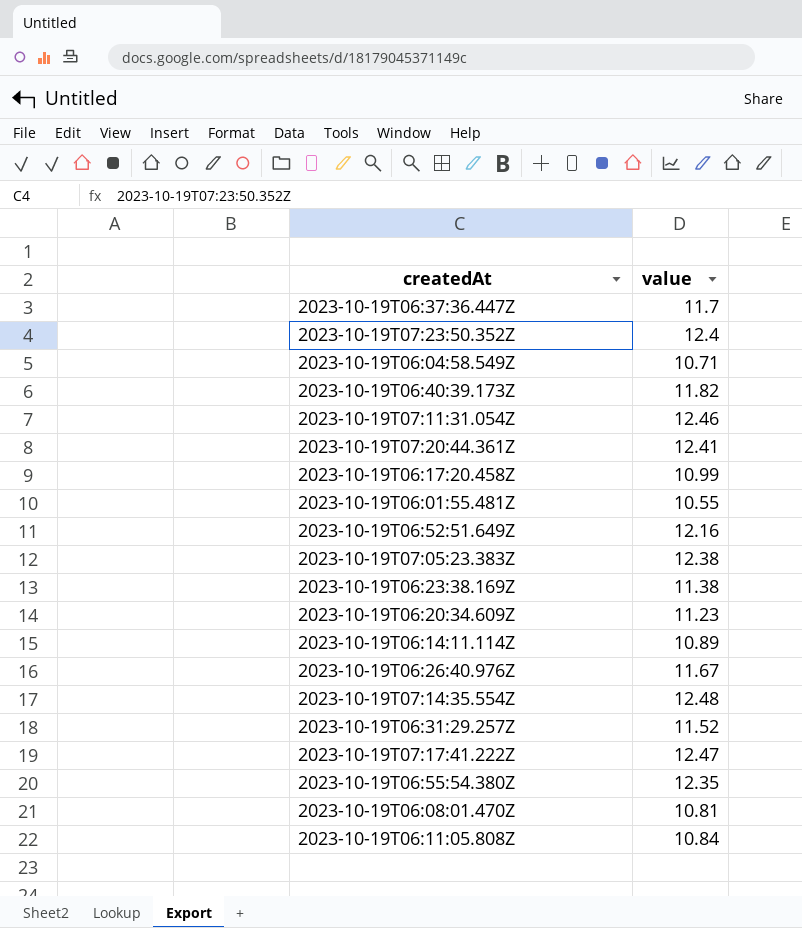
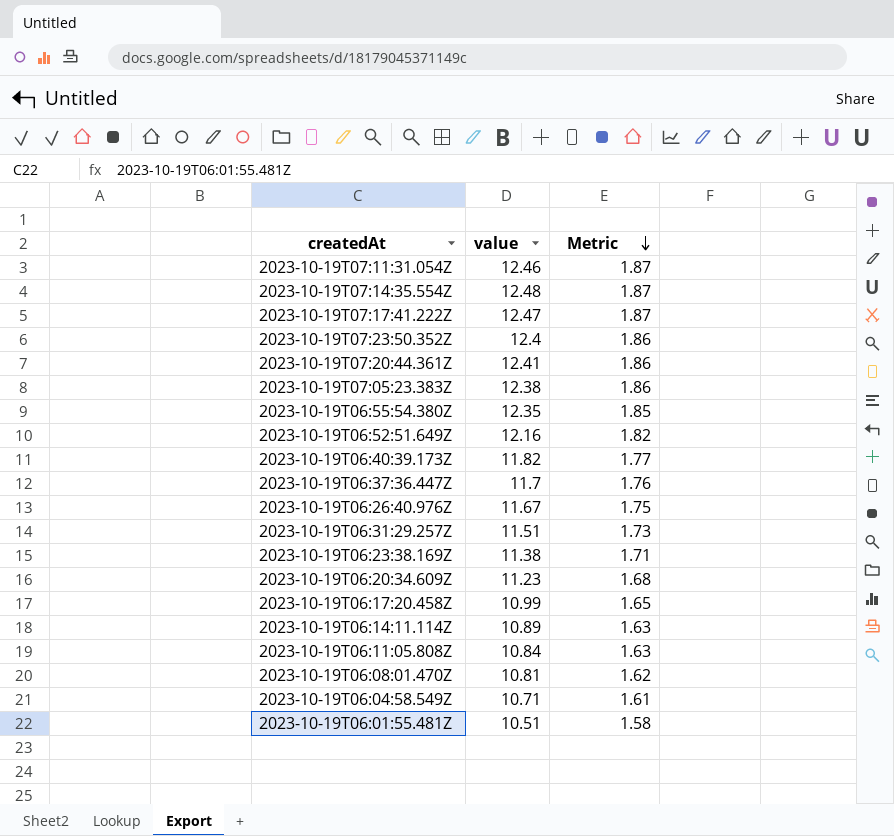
row order: none -> Metric descending
column Metric | formula: none -> [value] * 0.15
2023-10-19T06:31:29.257Z | value: 11.52 -> 11.51
2023-10-19T06:01:55.481Z | value: 10.55 -> 10.51

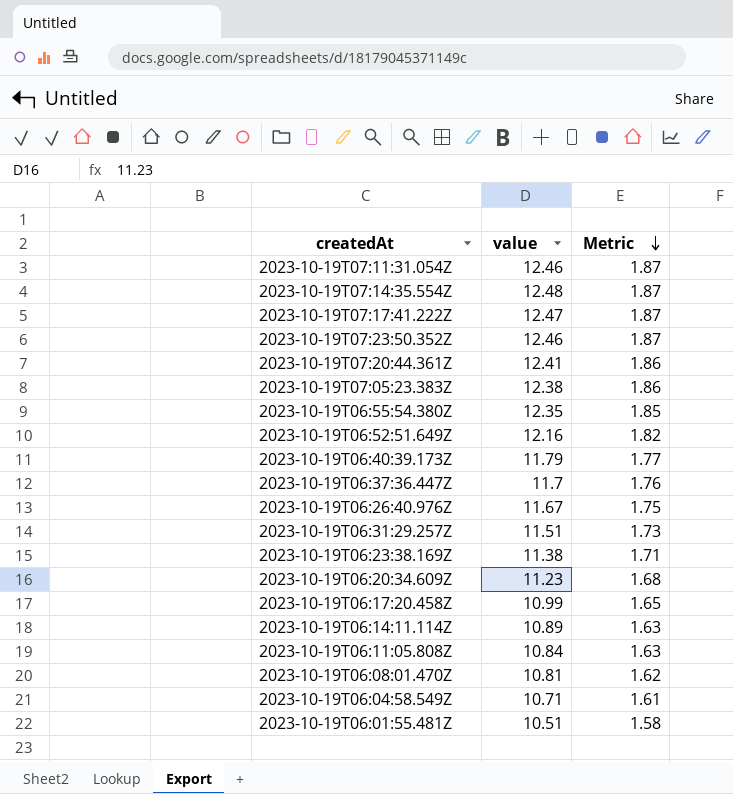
2023-10-19T07:23:50.352Z | value: 12.4 -> 12.46
2023-10-19T07:23:50.352Z | Metric: 1.86 -> 1.87
2023-10-19T06:40:39.173Z | value: 11.82 -> 11.79

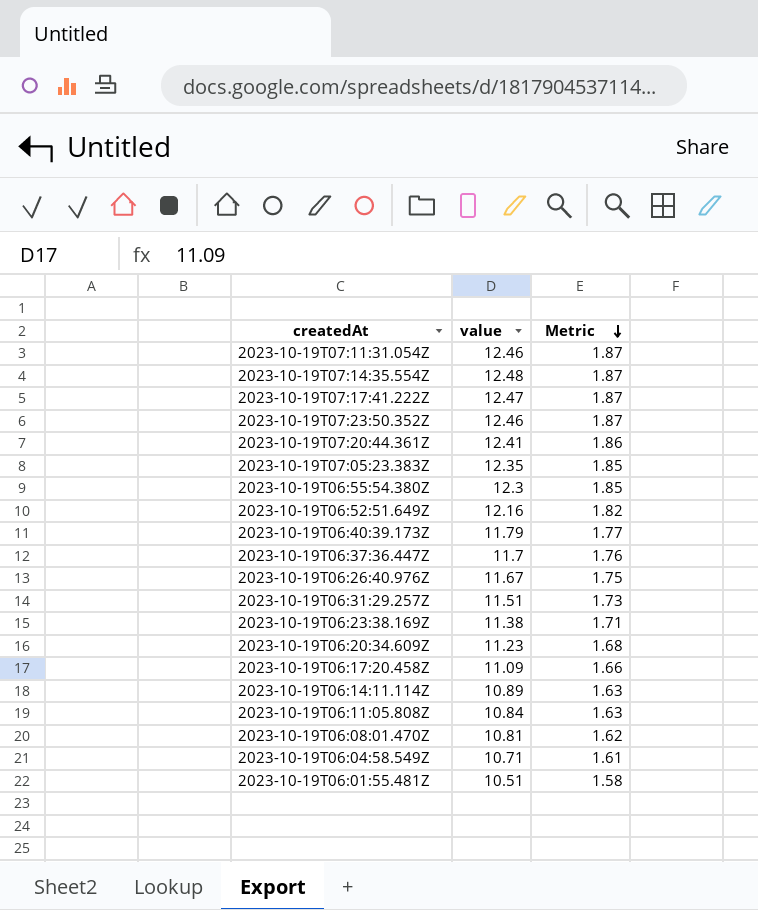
2023-10-19T07:05:23.383Z | value: 12.38 -> 12.35
2023-10-19T07:05:23.383Z | Metric: 1.86 -> 1.85
2023-10-19T06:55:54.380Z | value: 12.35 -> 12.3
2023-10-19T06:17:20.458Z | value: 10.99 -> 11.09
2023-10-19T06:17:20.458Z | Metric: 1.65 -> 1.66

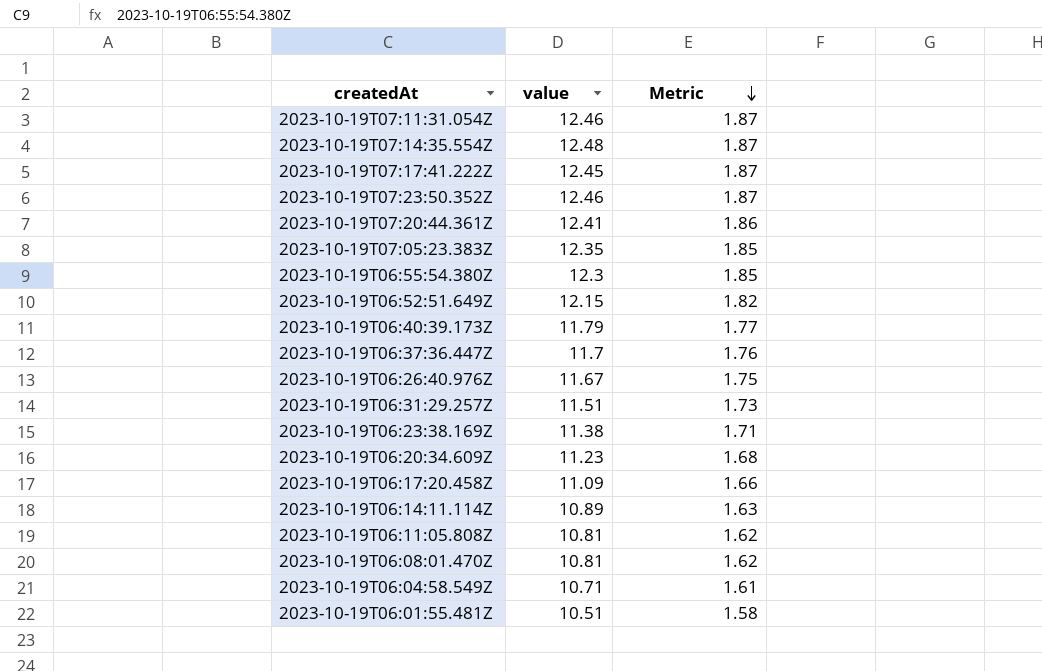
2023-10-19T07:17:41.222Z | value: 12.47 -> 12.45
2023-10-19T06:52:51.649Z | value: 12.16 -> 12.15
2023-10-19T06:11:05.808Z | value: 10.84 -> 10.81
2023-10-19T06:11:05.808Z | Metric: 1.63 -> 1.62

